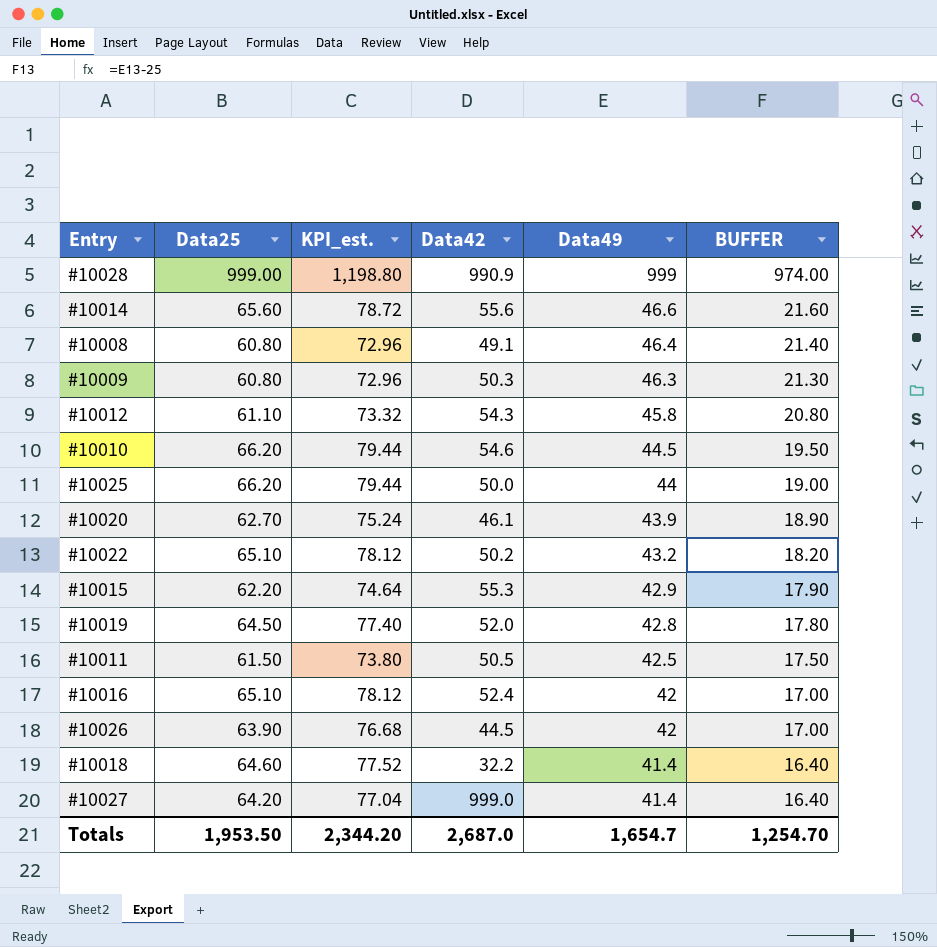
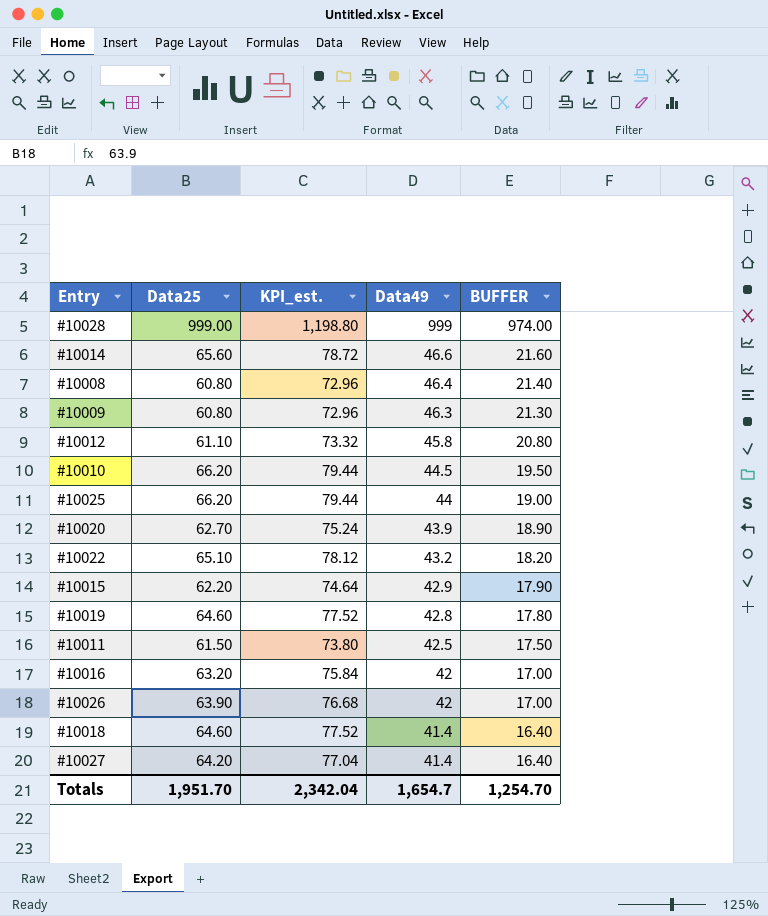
column Data42 | position: 4 -> none
#10019 | Data25: 64.50 -> 64.60
#10019 | KPI_est.: 77.40 -> 77.52
#10016 | Data25: 65.10 -> 63.20
#10016 | KPI_est.: 78.12 -> 75.84
Totals | Data25: 1,953.50 -> 1,951.70
Totals | KPI_est.: 2,344.20 -> 2,342.04

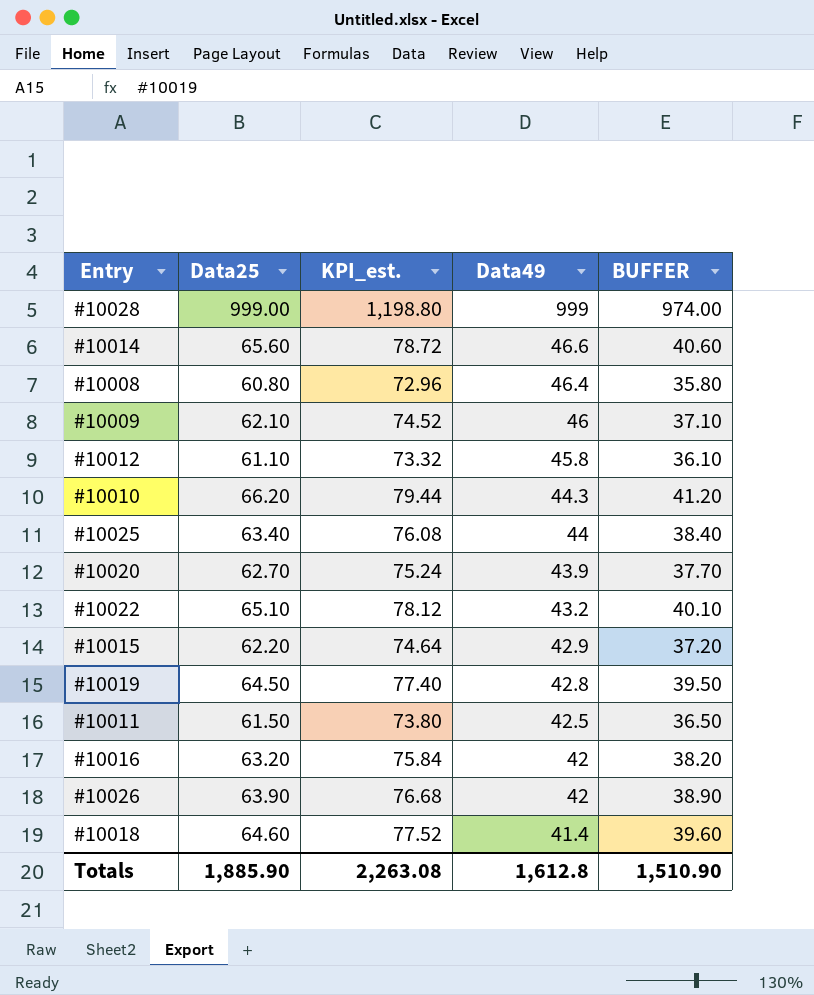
column BUFFER | formula: [Data49] - 25 -> [Data25] - 25
row #10027: 64.20 | 77.04 | 41.4 | 16.40 -> none
#10009 | Data25: 60.80 -> 62.10
#10009 | KPI_est.: 72.96 -> 74.52
#10009 | Data49: 46.3 -> 46
#10010 | Data49: 44.5 -> 44.3
#10025 | Data25: 66.20 -> 63.40
#10025 | KPI_est.: 79.44 -> 76.08
#10019 | Data25: 64.60 -> 64.50
#10019 | KPI_est.: 77.52 -> 77.40
Totals | Data25: 1,951.70 -> 1,885.90
Totals | KPI_est.: 2,342.04 -> 2,263.08
Totals | Data49: 1,654.7 -> 1,612.8
Totals | BUFFER: 1,254.70 -> 1,510.90

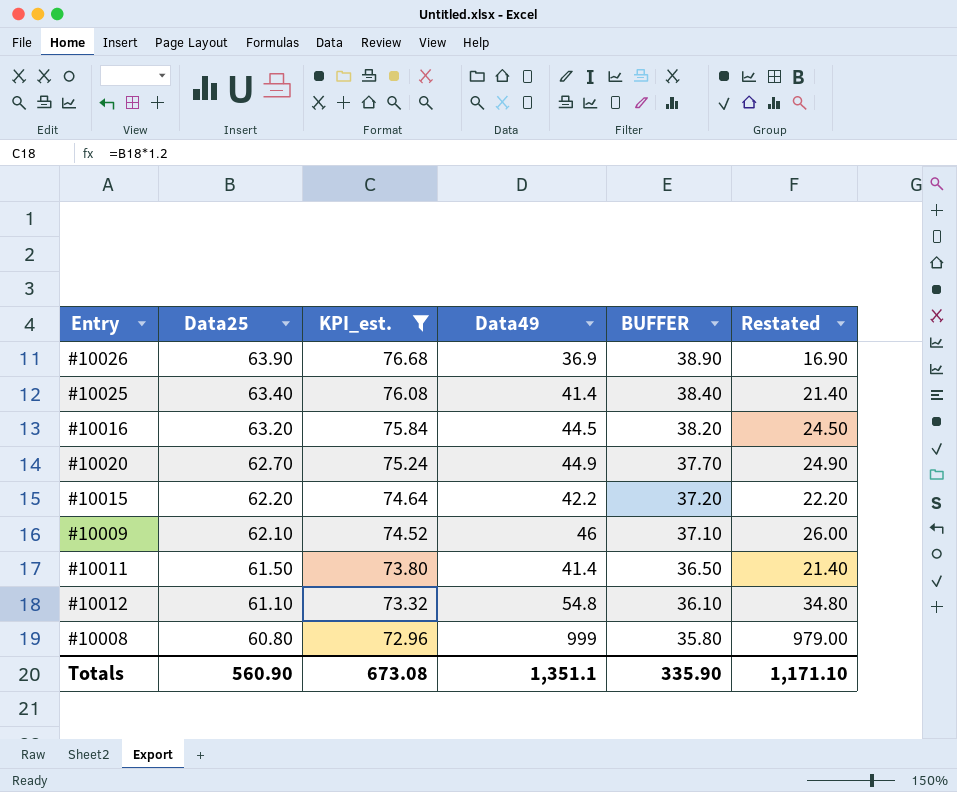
filter: none -> KPI_est. <= 76.68
row order: Data49 descending -> Data25 descending
column Restated | formula: none -> [Data49] - 20
#10026 | Data49: 42 -> 36.9
#10025 | Data49: 44 -> 41.4
#10016 | Data49: 42 -> 44.5
#10020 | Data49: 43.9 -> 44.9
#10015 | Data49: 42.9 -> 42.2
#10011 | Data49: 42.5 -> 41.4
#10012 | Data49: 45.8 -> 54.8
#10008 | Data49: 46.4 -> 999
Totals | Data25: 1,885.90 -> 560.90
Totals | KPI_est.: 2,263.08 -> 673.08
Totals | Data49: 1,612.8 -> 1,351.1
Totals | BUFFER: 1,510.90 -> 335.90

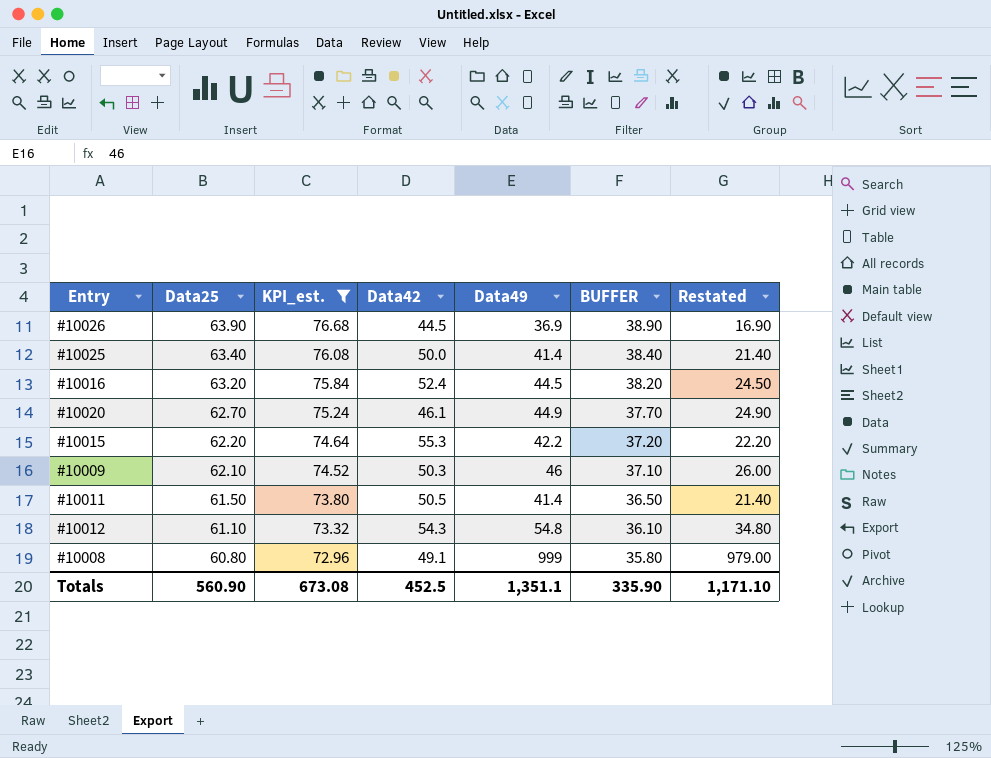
column Data42 | position: none -> 4

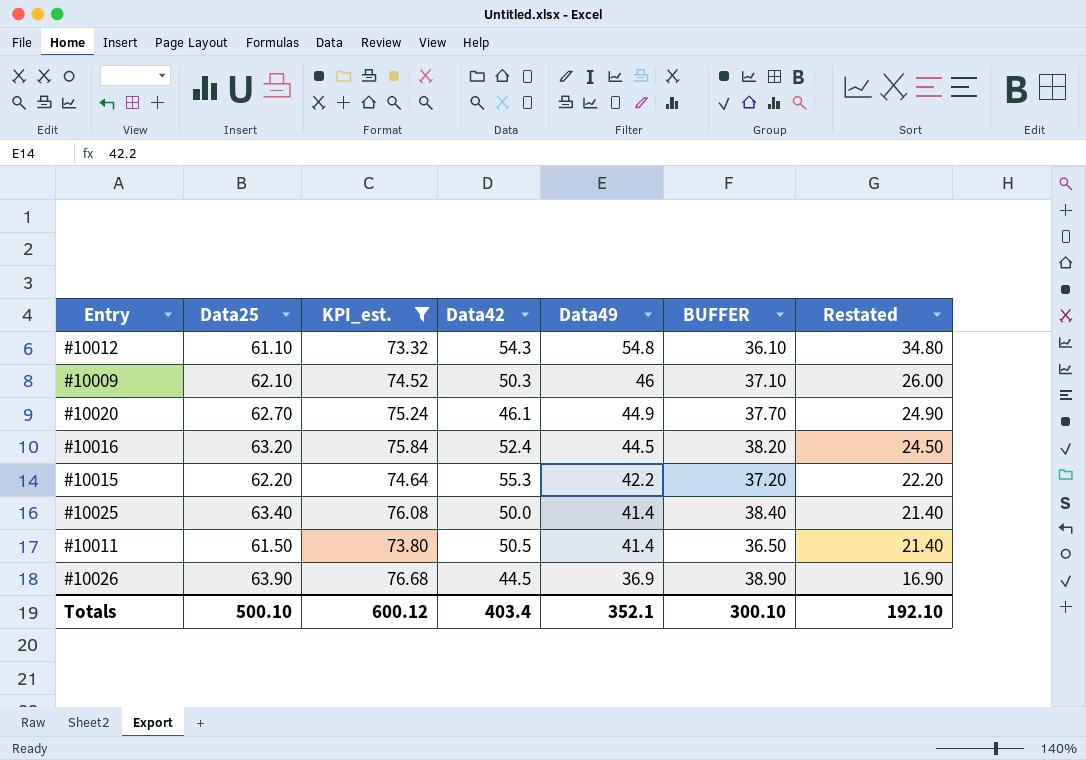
row order: Data25 descending -> Data49 descending
row #10008: 60.80 | 72.96 | 49.1 | 999 | 35.80 | 979.00 -> none
Totals | Data25: 560.90 -> 500.10
Totals | KPI_est.: 673.08 -> 600.12
Totals | Data42: 452.5 -> 403.4
Totals | Data49: 1,351.1 -> 352.1
Totals | BUFFER: 335.90 -> 300.10
Totals | Restated: 1,171.10 -> 192.10

